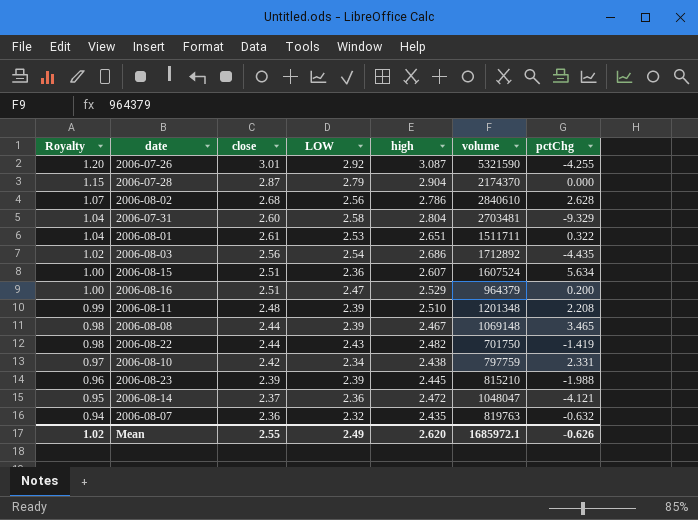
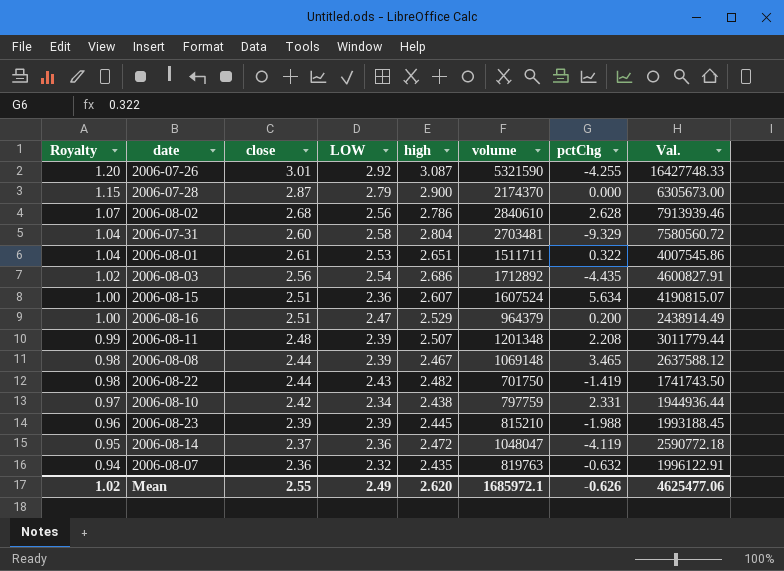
column Val. | formula: none -> [high] * [volume]
2006-07-28 | high: 2.904 -> 2.900
2006-08-11 | high: 2.510 -> 2.507
2006-08-14 | pctChg: -4.121 -> -4.119

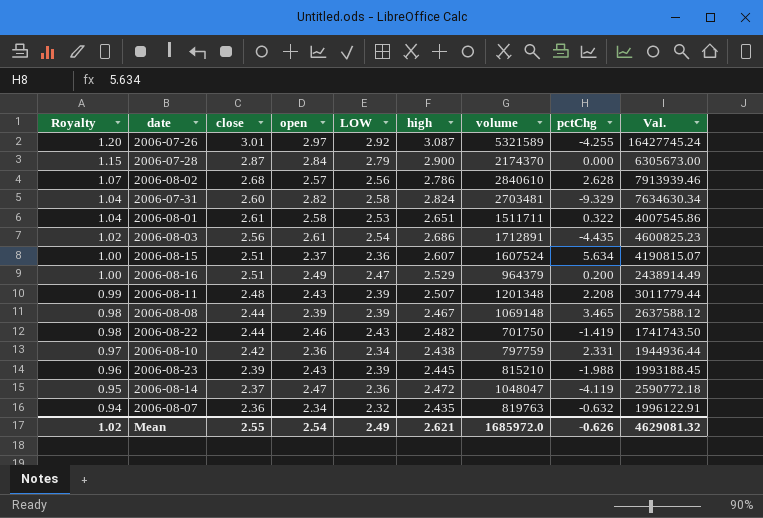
column open | position: none -> 4
2006-07-26 | volume: 5321590 -> 5321589
2006-07-26 | Val.: 16427748.33 -> 16427745.24
2006-07-31 | high: 2.804 -> 2.824
2006-07-31 | Val.: 7580560.72 -> 7634630.34
2006-08-03 | volume: 1712892 -> 1712891
2006-08-03 | Val.: 4600827.91 -> 4600825.23
Mean | high: 2.620 -> 2.621
Mean | volume: 1685972.1 -> 1685972.0
Mean | Val.: 4625477.06 -> 4629081.32

